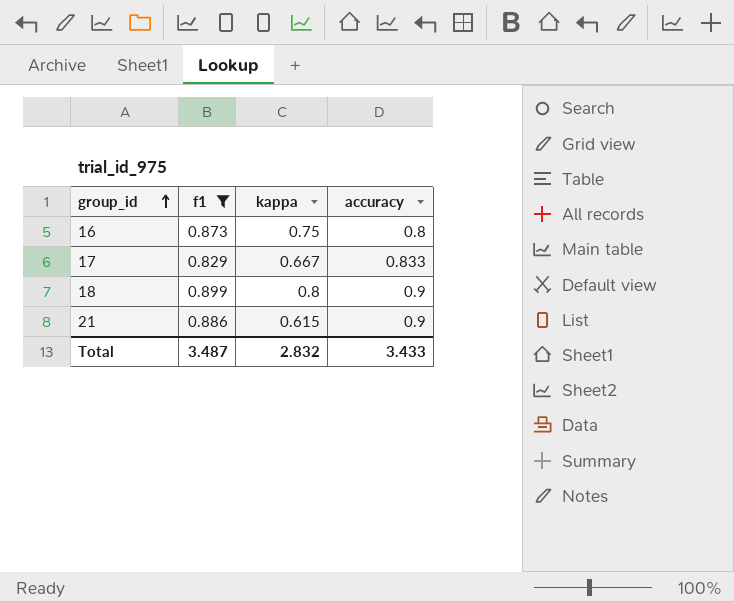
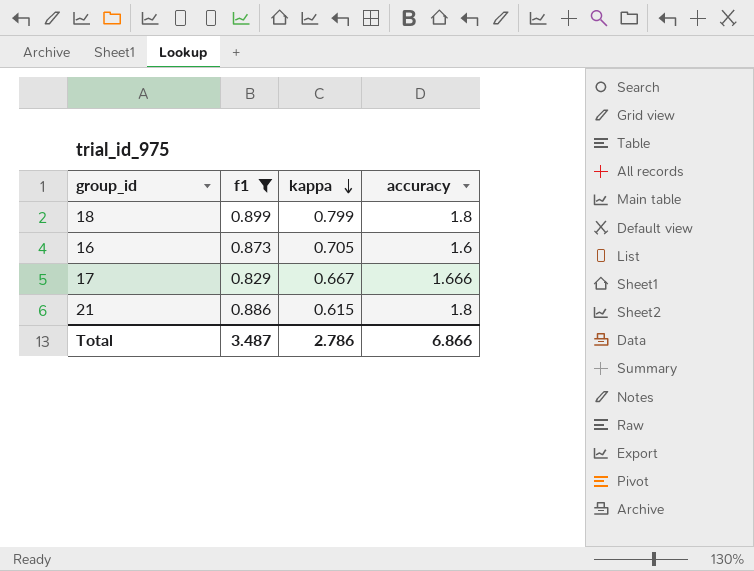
row order: group_id ascending -> kappa descending
18 | kappa: 0.8 -> 0.799
18 | accuracy: 0.9 -> 1.8
16 | kappa: 0.75 -> 0.705
16 | accuracy: 0.8 -> 1.6
17 | accuracy: 0.833 -> 1.666
21 | accuracy: 0.9 -> 1.8
Total | kappa: 2.832 -> 2.786
Total | accuracy: 3.433 -> 6.866

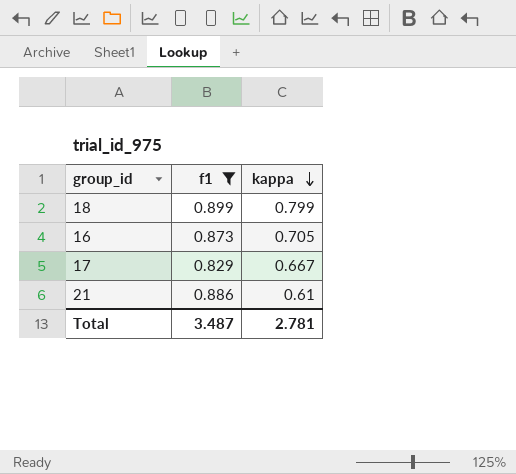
column accuracy | position: 4 -> none
21 | kappa: 0.615 -> 0.61
Total | kappa: 2.786 -> 2.781

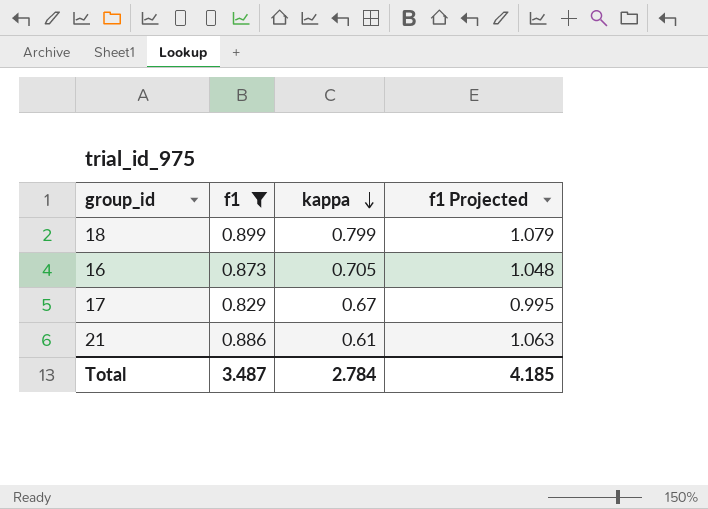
column f1 Projected | formula: none -> [f1] * 1.2
17 | kappa: 0.667 -> 0.67
Total | kappa: 2.781 -> 2.784

